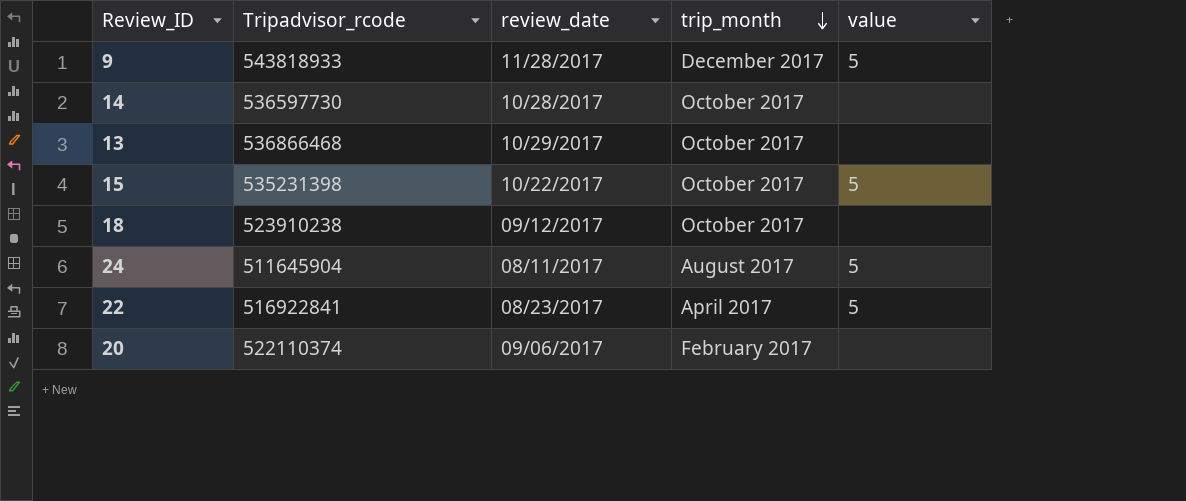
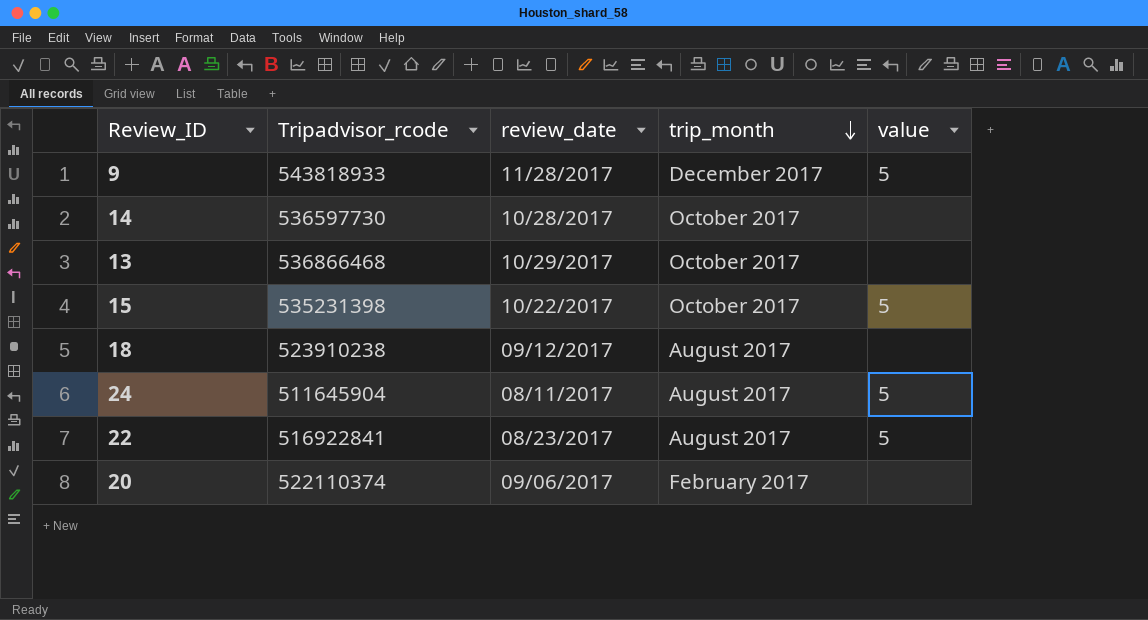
18 | trip_month: October 2017 -> August 2017
22 | trip_month: April 2017 -> August 2017

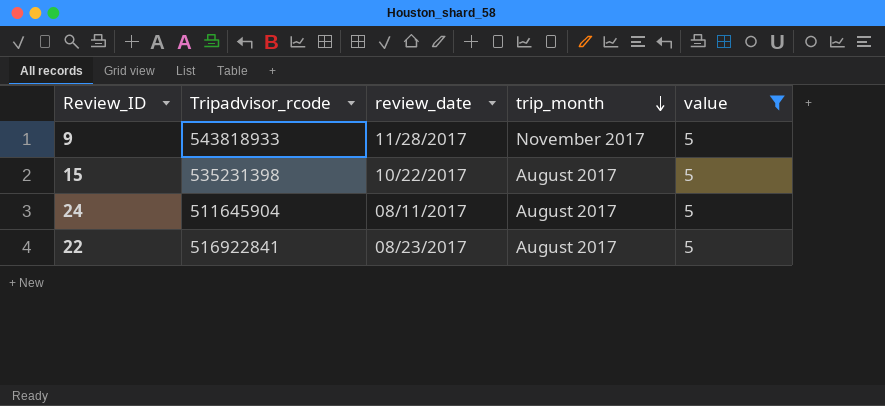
filter: none -> value = 5
9 | trip_month: December 2017 -> November 2017
15 | trip_month: October 2017 -> August 2017

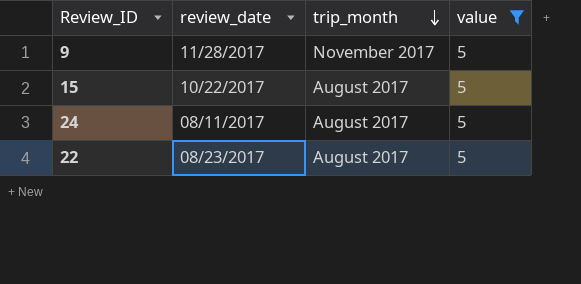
column Tripadvisor_rcode | position: 2 -> none

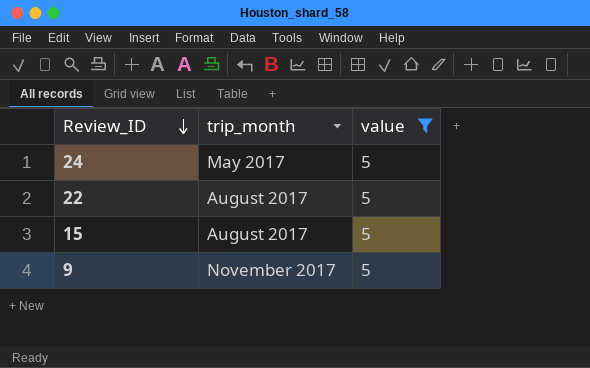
row order: trip_month descending -> Review_ID descending
column review_date | position: 2 -> none
24 | trip_month: August 2017 -> May 2017

